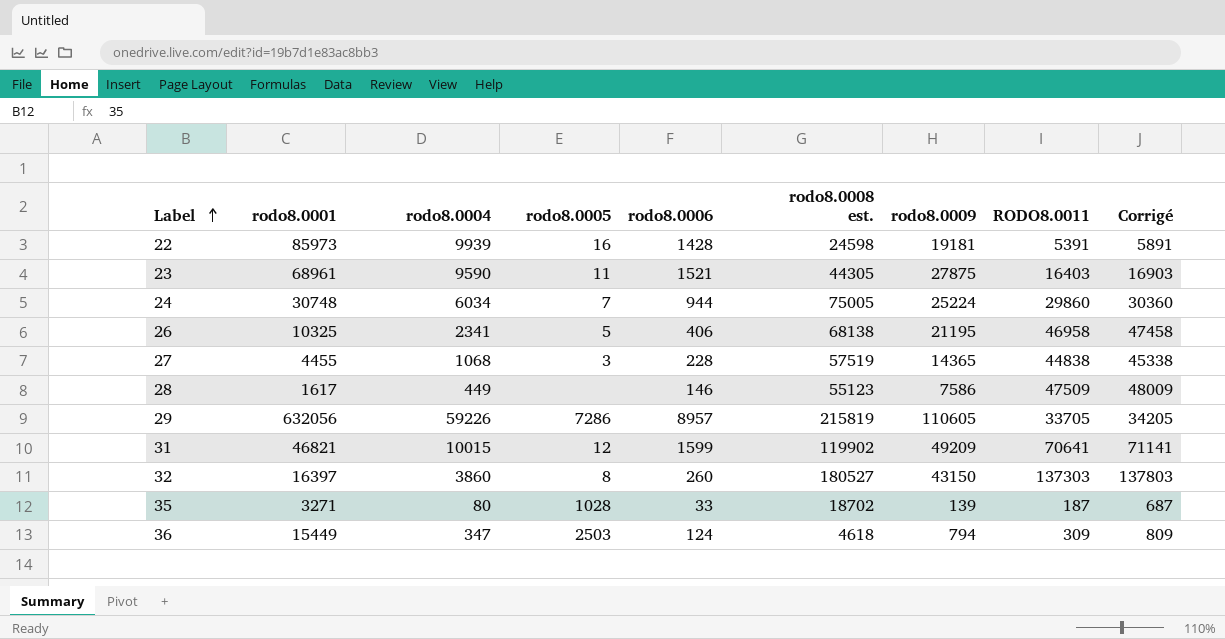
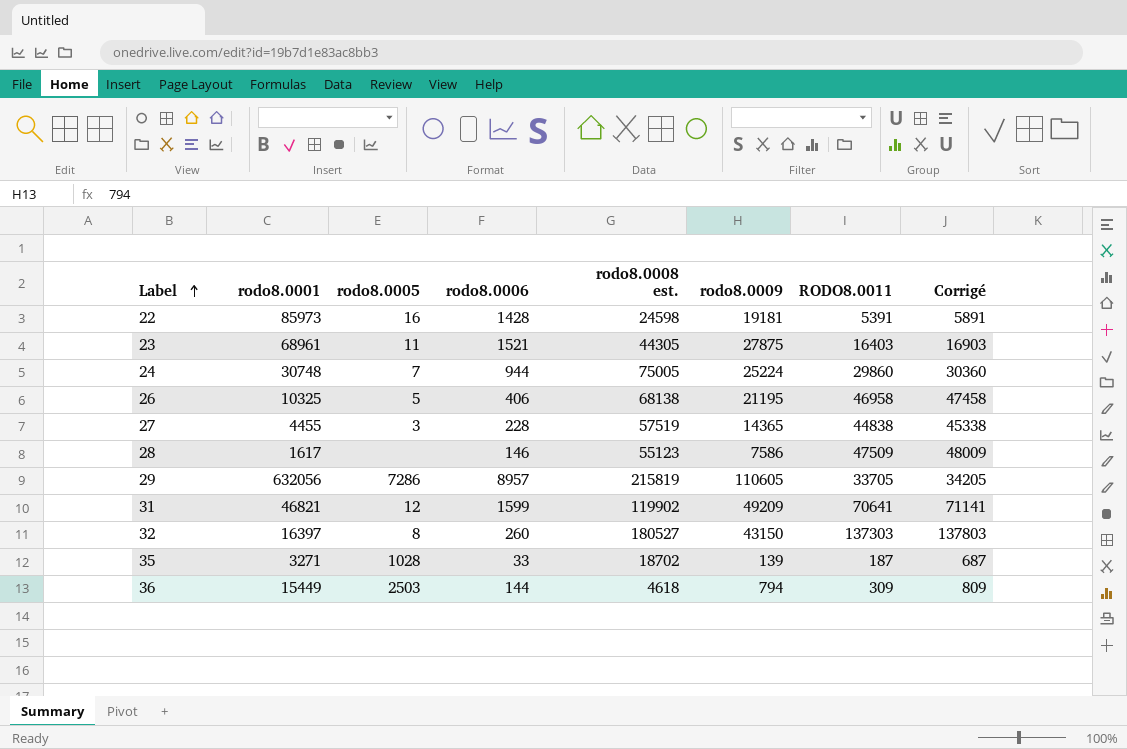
column rodo8.0004 | position: 3 -> none
36 | rodo8.0006: 124 -> 144

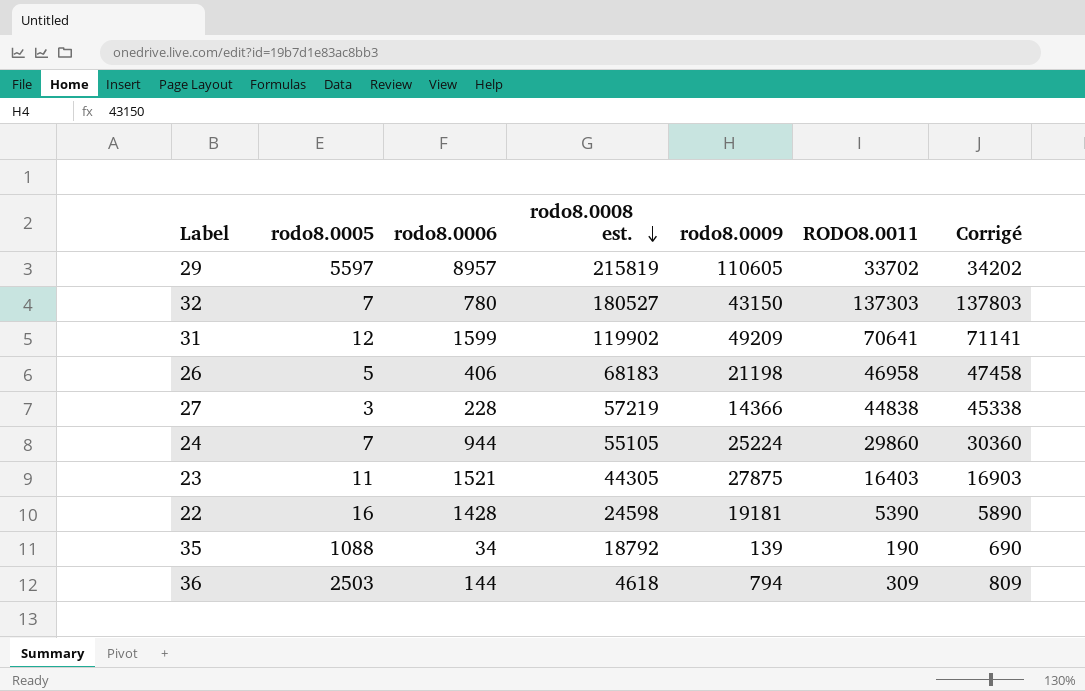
row order: Label ascending -> rodo8.0008 est. descending
column rodo8.0001 | position: 2 -> none
row 28: 1617 | none | 146 | 55123 | 7586 | 47509 | 48009 -> none
29 | rodo8.0005: 7286 -> 5597
29 | RODO8.0011: 33705 -> 33702
29 | Corrigé: 34205 -> 34202
32 | rodo8.0005: 8 -> 7
32 | rodo8.0006: 260 -> 780
26 | rodo8.0008 est.: 68138 -> 68183
26 | rodo8.0009: 21195 -> 21198
27 | rodo8.0008 est.: 57519 -> 57219
27 | rodo8.0009: 14365 -> 14366
24 | rodo8.0008 est.: 75005 -> 55105
22 | RODO8.0011: 5391 -> 5390
22 | Corrigé: 5891 -> 5890
35 | rodo8.0005: 1028 -> 1088
35 | rodo8.0006: 33 -> 34
35 | rodo8.0008 est.: 18702 -> 18792
35 | RODO8.0011: 187 -> 190
35 | Corrigé: 687 -> 690

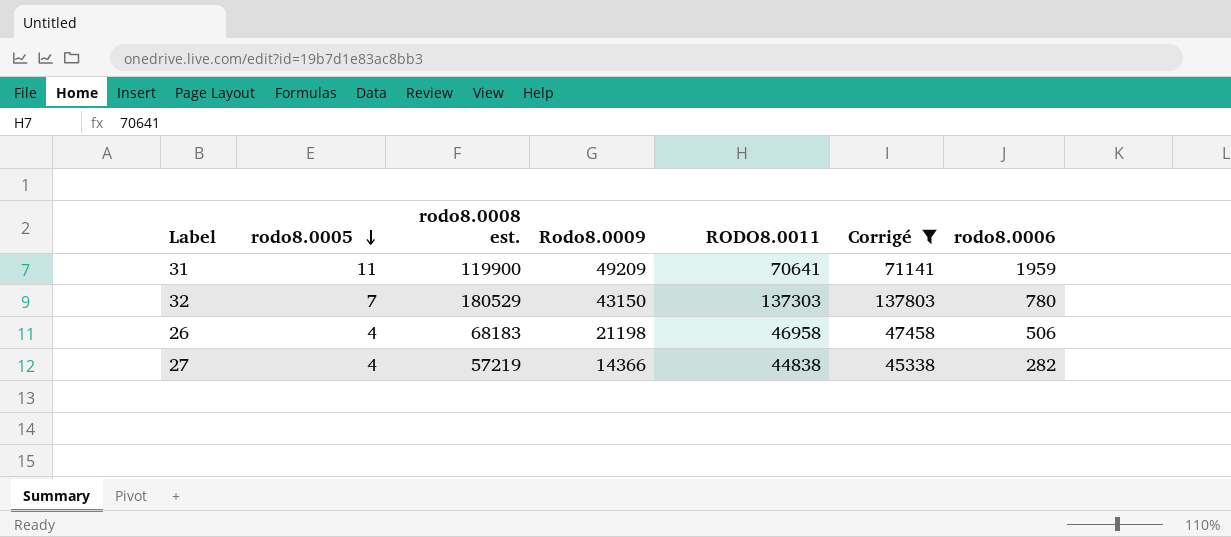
filter: none -> Corrigé >= 45338
row order: rodo8.0008 est. descending -> rodo8.0005 descending
column name: rodo8.0009 -> Rodo8.0009
column rodo8.0006 | position: 3 -> 7
31 | rodo8.0005: 12 -> 11
31 | rodo8.0008 est.: 119902 -> 119900
31 | rodo8.0006: 1599 -> 1959
32 | rodo8.0008 est.: 180527 -> 180529
26 | rodo8.0005: 5 -> 4
26 | rodo8.0006: 406 -> 506
27 | rodo8.0005: 3 -> 4
27 | rodo8.0006: 228 -> 282

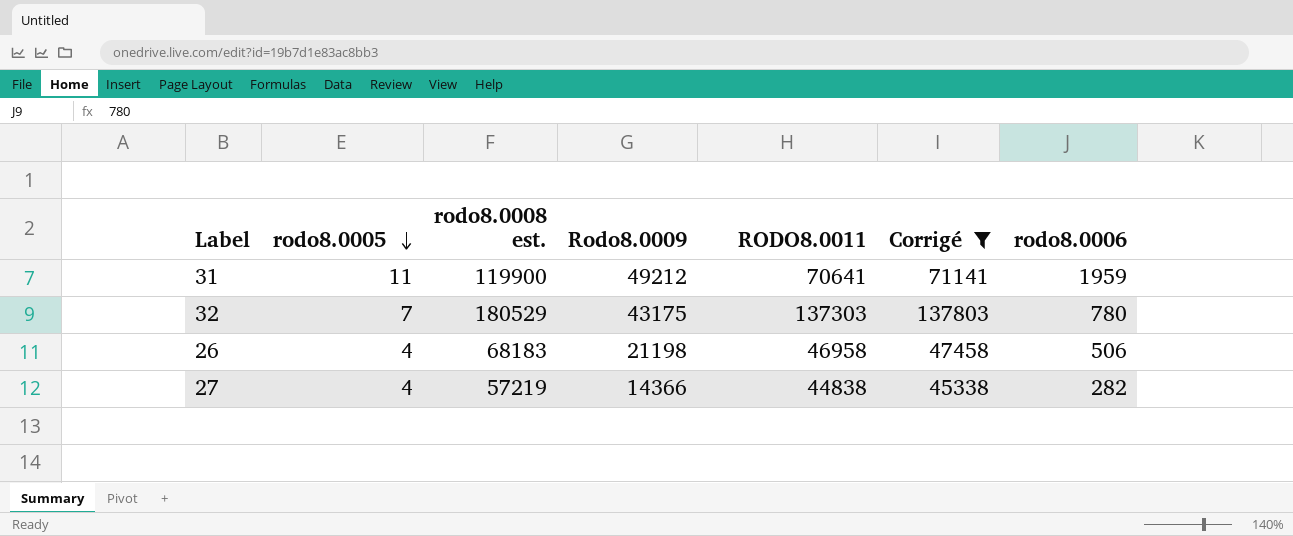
31 | Rodo8.0009: 49209 -> 49212
32 | Rodo8.0009: 43150 -> 43175

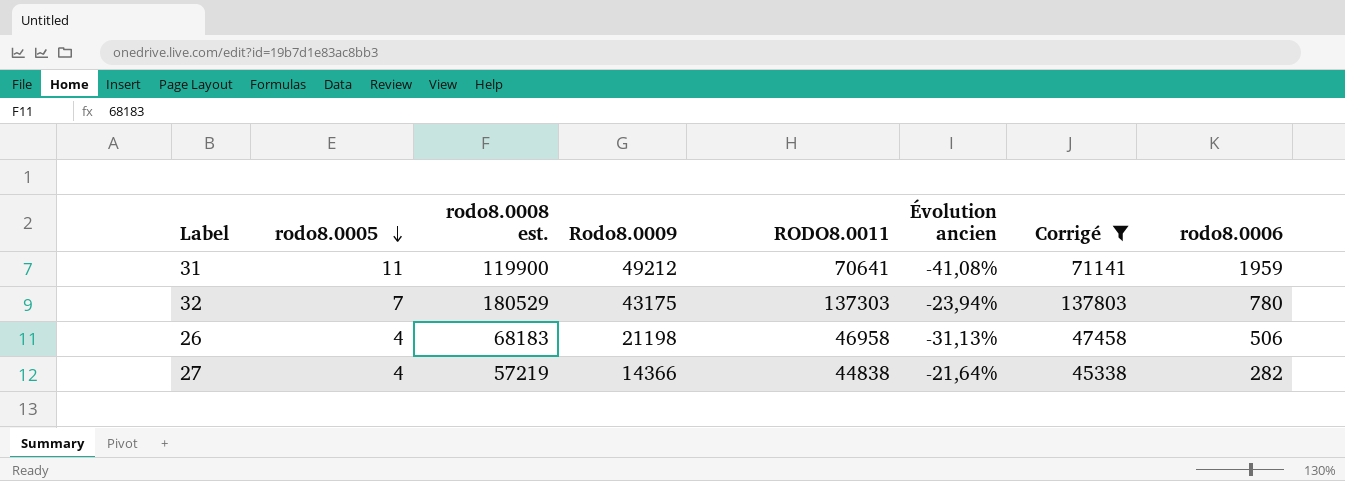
column Évolution ancien | formula: none -> ([RODO8.0011] - [rodo8.0008 est.]) / [rodo8.0008 est.]

